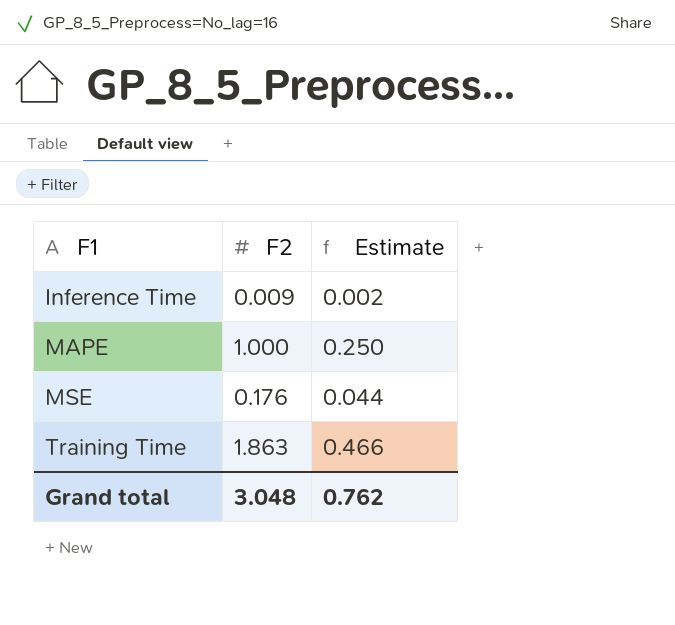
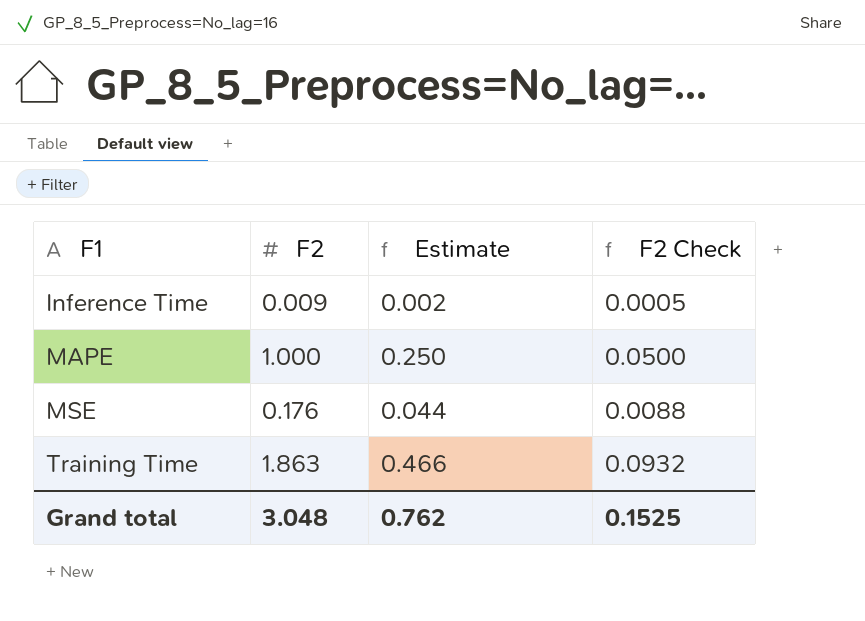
column F2 Check | formula: none -> [F2] * 0.05

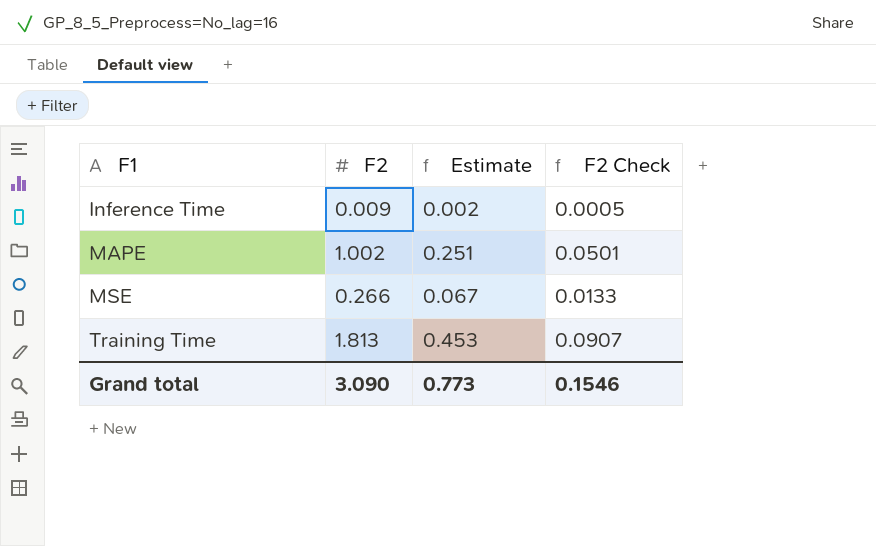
MAPE | F2: 1.000 -> 1.002
MAPE | Estimate: 0.250 -> 0.251
MAPE | F2 Check: 0.0500 -> 0.0501
MSE | F2: 0.176 -> 0.266
MSE | Estimate: 0.044 -> 0.067
MSE | F2 Check: 0.0088 -> 0.0133
Training Time | F2: 1.863 -> 1.813
Training Time | Estimate: 0.466 -> 0.453
Training Time | F2 Check: 0.0932 -> 0.0907
Grand total | F2: 3.048 -> 3.090
Grand total | Estimate: 0.762 -> 0.773
Grand total | F2 Check: 0.1525 -> 0.1546

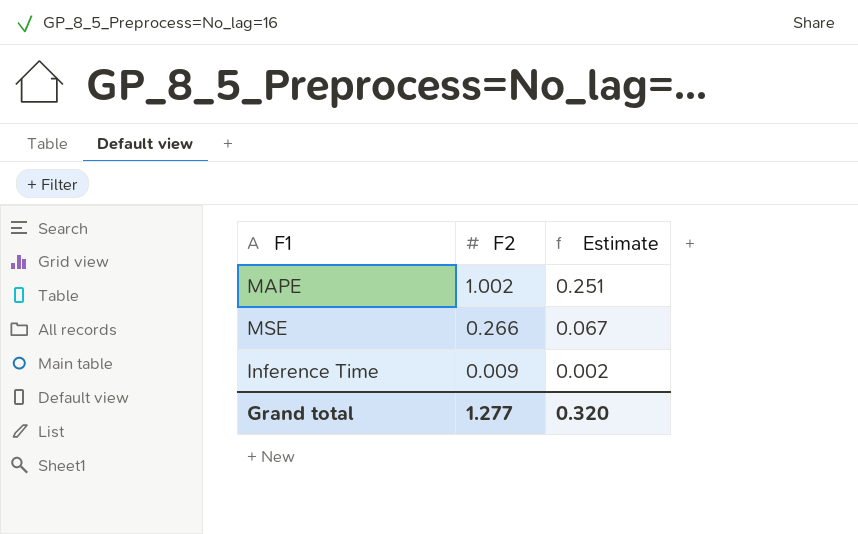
row order: F1 ascending -> F2 descending
column F2 Check | formula: [F2] * 0.05 -> none
row Training Time: 1.813 | 0.453 | 0.0907 -> none
Grand total | F2: 3.090 -> 1.277
Grand total | Estimate: 0.773 -> 0.320

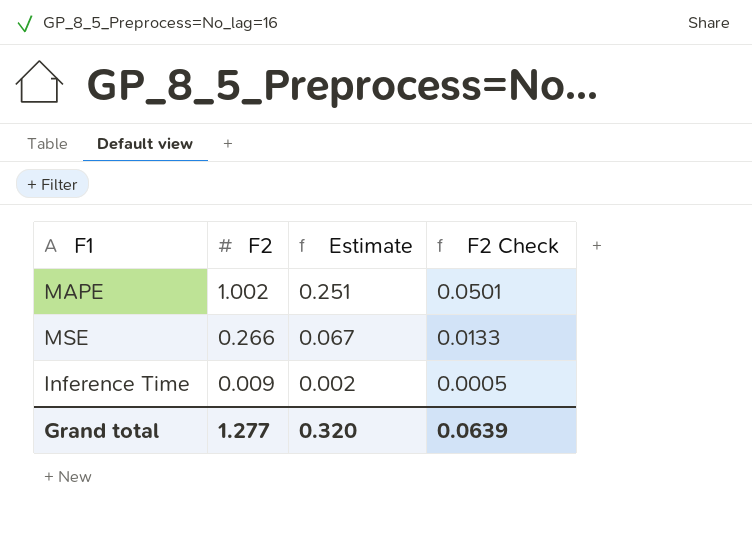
column F2 Check | formula: none -> [F2] * 0.05

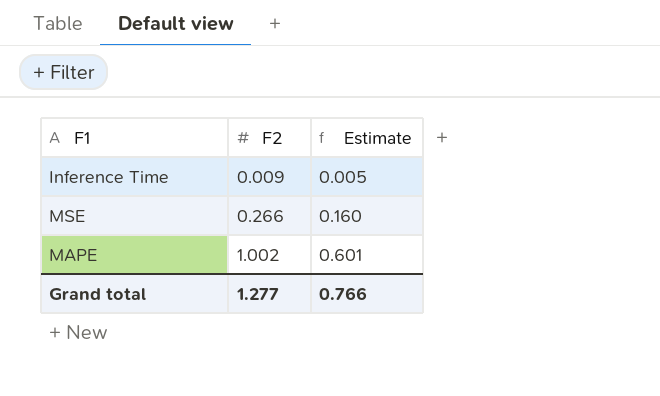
row order: F2 descending -> F2 ascending
column F2 Check | formula: [F2] * 0.05 -> none
column Estimate | formula: [F2] * 0.25 -> [F2] * 0.6
Grand total | Estimate: 0.320 -> 0.766

